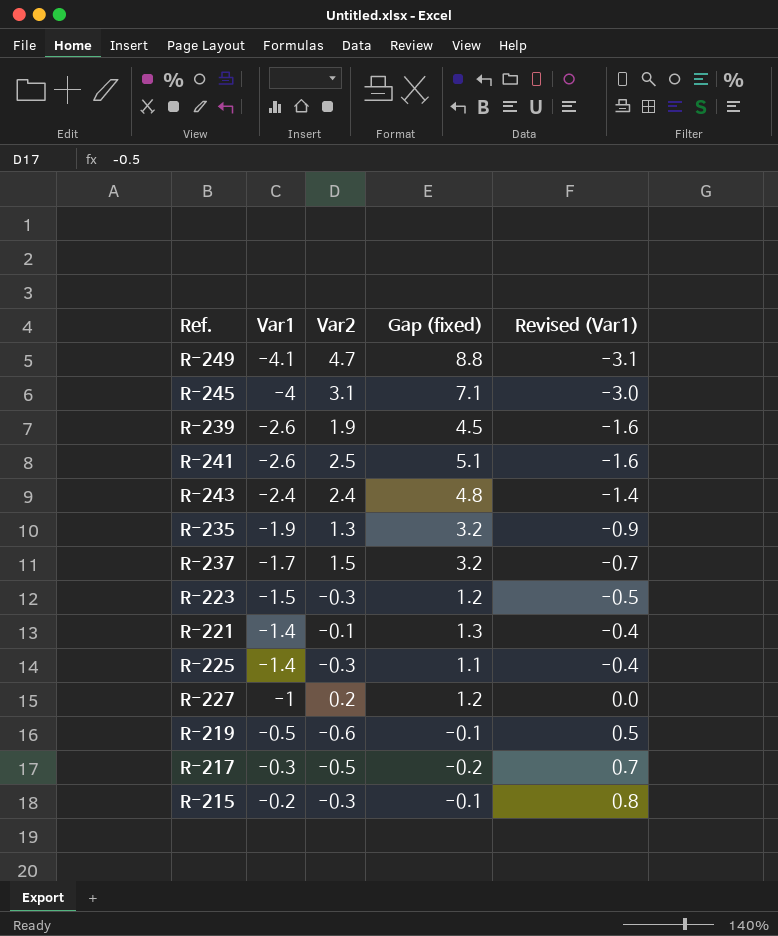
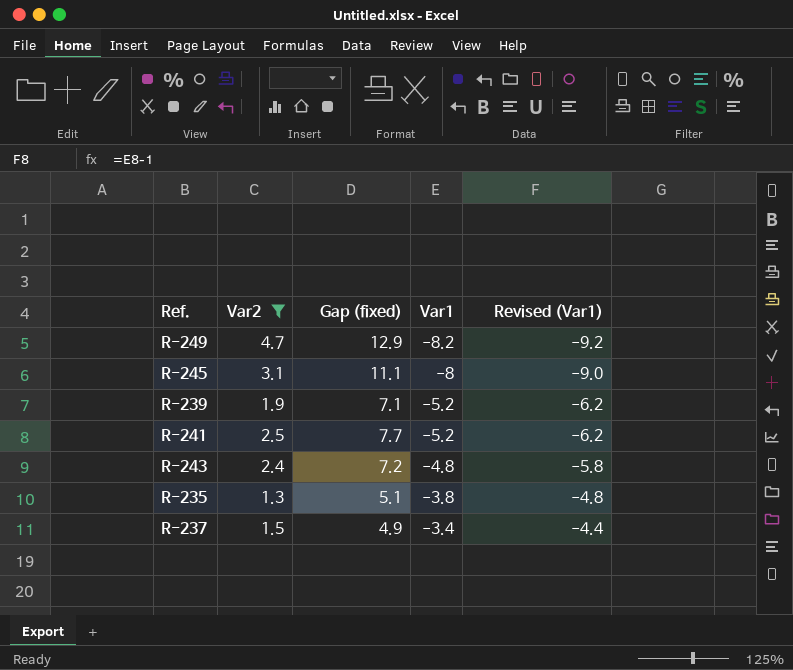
filter: none -> Var2 >= 1.3
column Var1 | position: 2 -> 4
column Revised (Var1) | formula: [Var1] + 1 -> [Var1] - 1
R-249 | Gap (fixed): 8.8 -> 12.9
R-249 | Var1: -4.1 -> -8.2
R-245 | Gap (fixed): 7.1 -> 11.1
R-245 | Var1: -4 -> -8
R-239 | Gap (fixed): 4.5 -> 7.1
R-239 | Var1: -2.6 -> -5.2
R-241 | Gap (fixed): 5.1 -> 7.7
R-241 | Var1: -2.6 -> -5.2
R-243 | Gap (fixed): 4.8 -> 7.2
R-243 | Var1: -2.4 -> -4.8
R-235 | Gap (fixed): 3.2 -> 5.1
R-235 | Var1: -1.9 -> -3.8
R-237 | Gap (fixed): 3.2 -> 4.9
R-237 | Var1: -1.7 -> -3.4

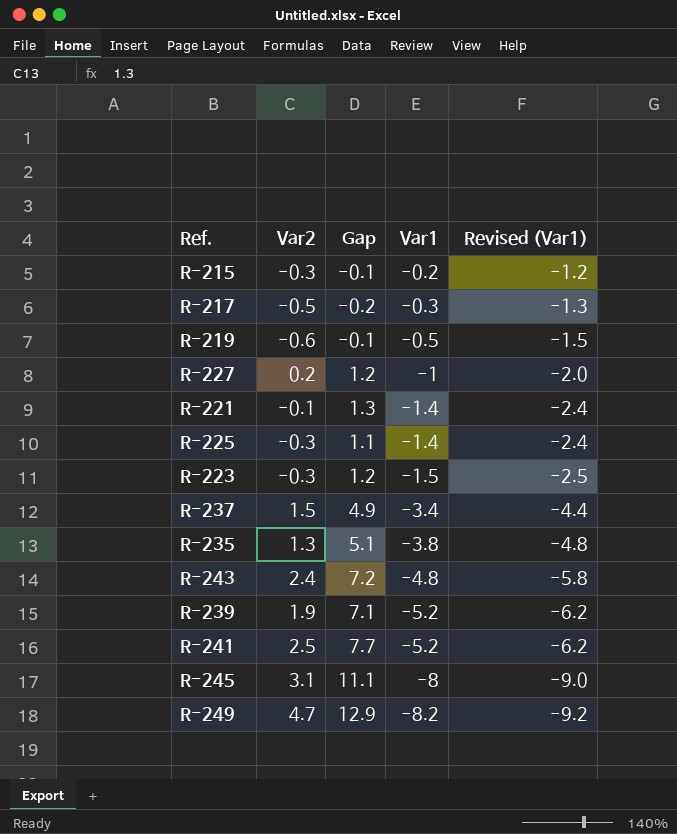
filter: Var2 >= 1.3 -> none
row order: Var1 ascending -> Var1 descending
column name: Gap (fixed) -> Gap

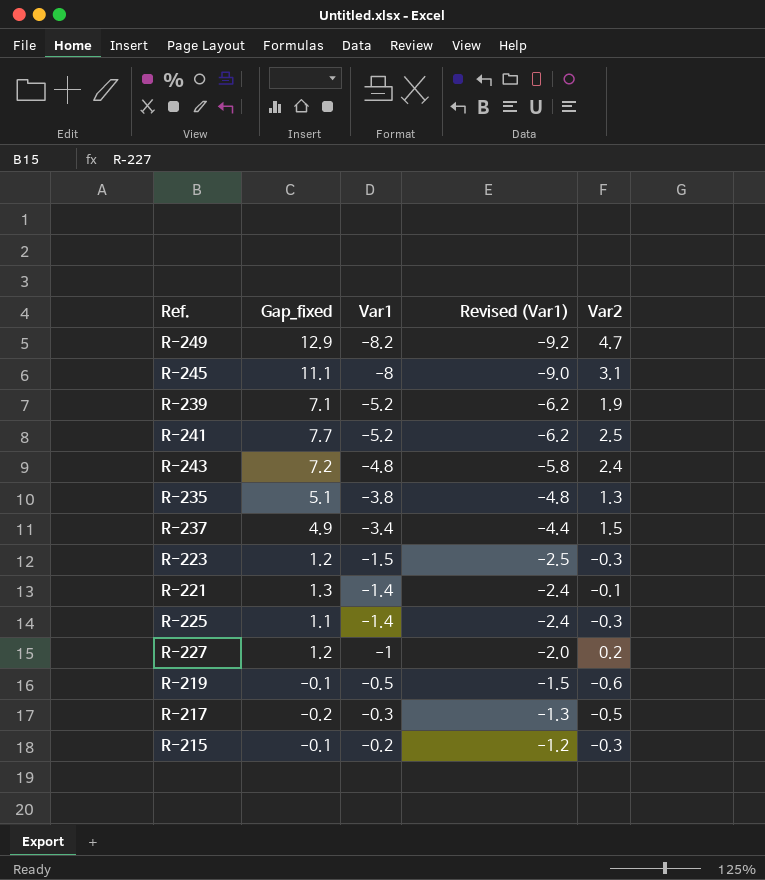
row order: Var1 descending -> Var1 ascending
column name: Gap -> Gap_fixed
column Var2 | position: 2 -> 5

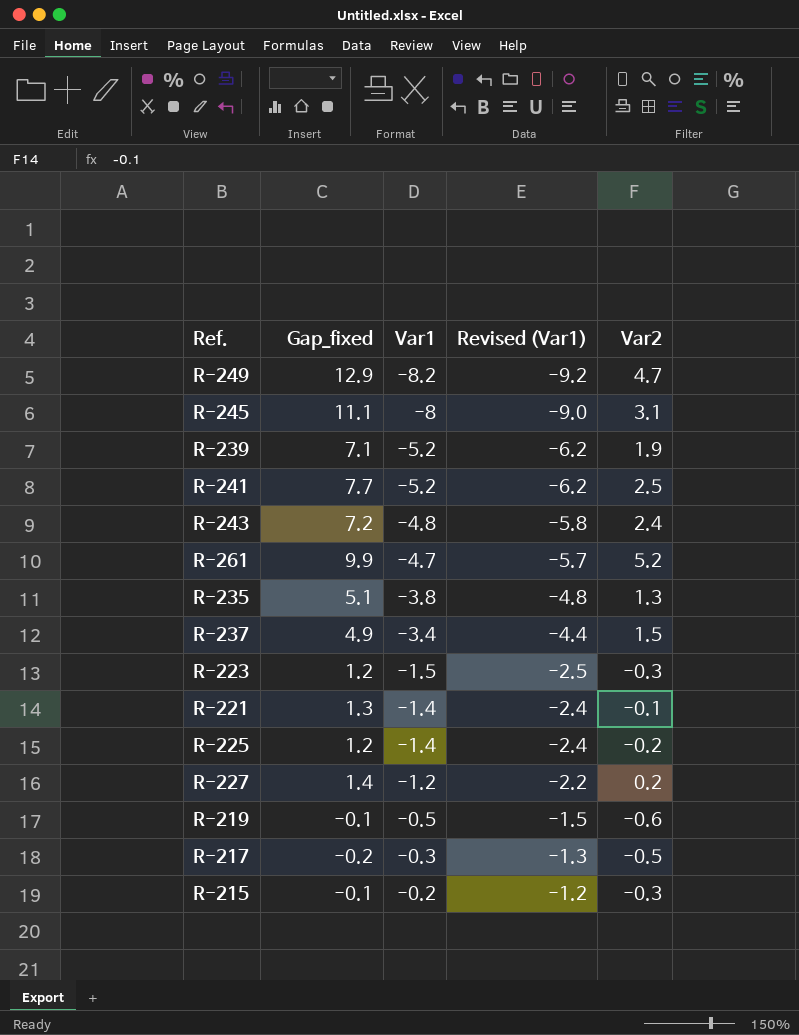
row R-261: none -> 9.9 | -4.7 | -5.7 | 5.2
R-225 | Gap_fixed: 1.1 -> 1.2
R-225 | Var2: -0.3 -> -0.2
R-227 | Gap_fixed: 1.2 -> 1.4
R-227 | Var1: -1 -> -1.2
R-227 | Revised (Var1): -2.0 -> -2.2

